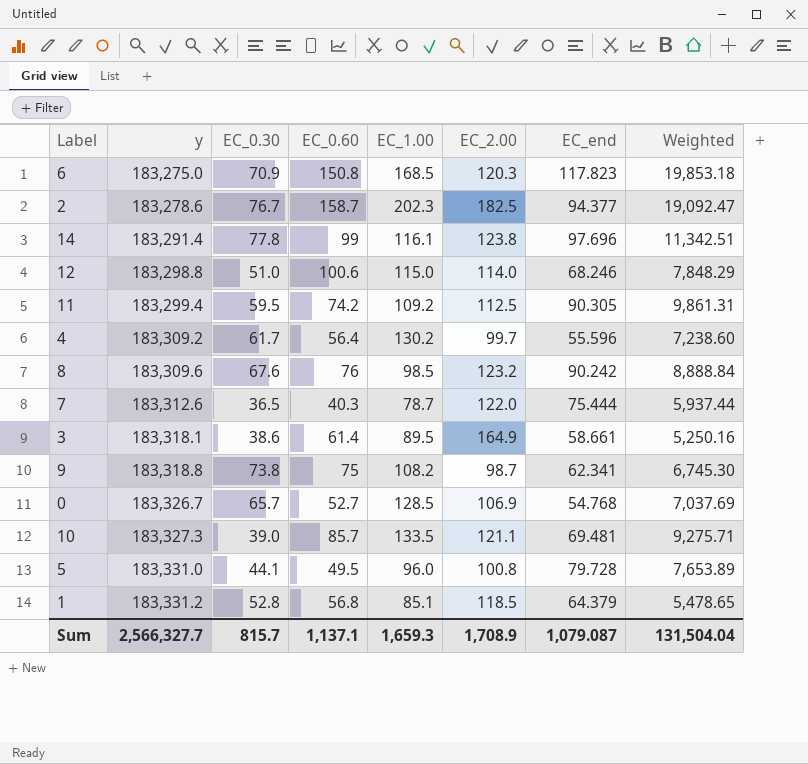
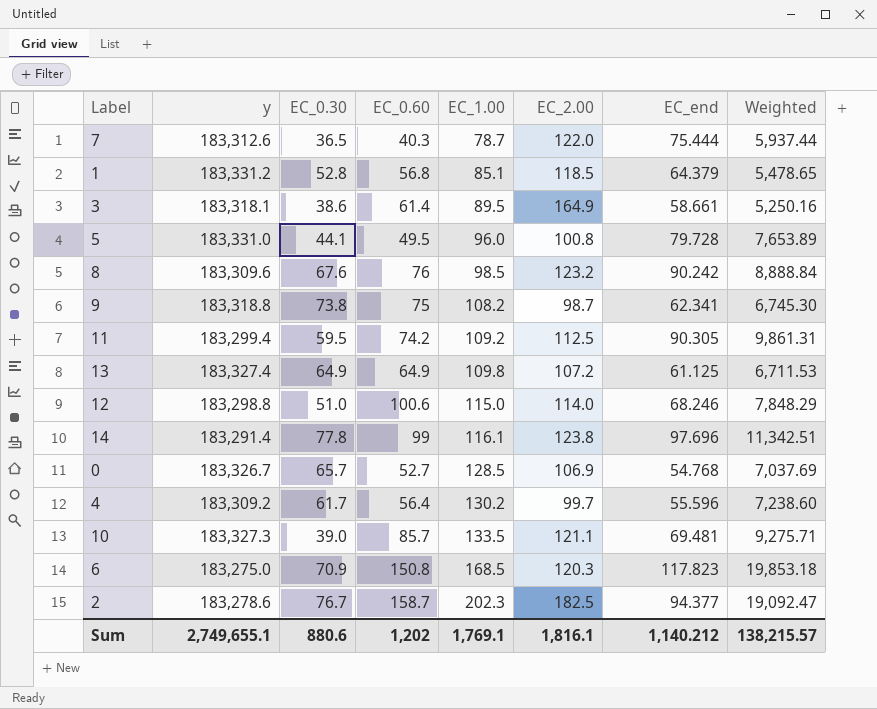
row order: y ascending -> EC_1.00 ascending
row 13: none -> 183,327.4 | 64.9 | 64.9 | 109.8 | 107.2 | 61.125 | 6,711.53
Sum | y: 2,566,327.7 -> 2,749,655.1
Sum | EC_0.30: 815.7 -> 880.6
Sum | EC_0.60: 1,137.1 -> 1,202
Sum | EC_1.00: 1,659.3 -> 1,769.1
Sum | EC_2.00: 1,708.9 -> 1,816.1
Sum | EC_end: 1,079.087 -> 1,140.212
Sum | Weighted: 131,504.04 -> 138,215.57

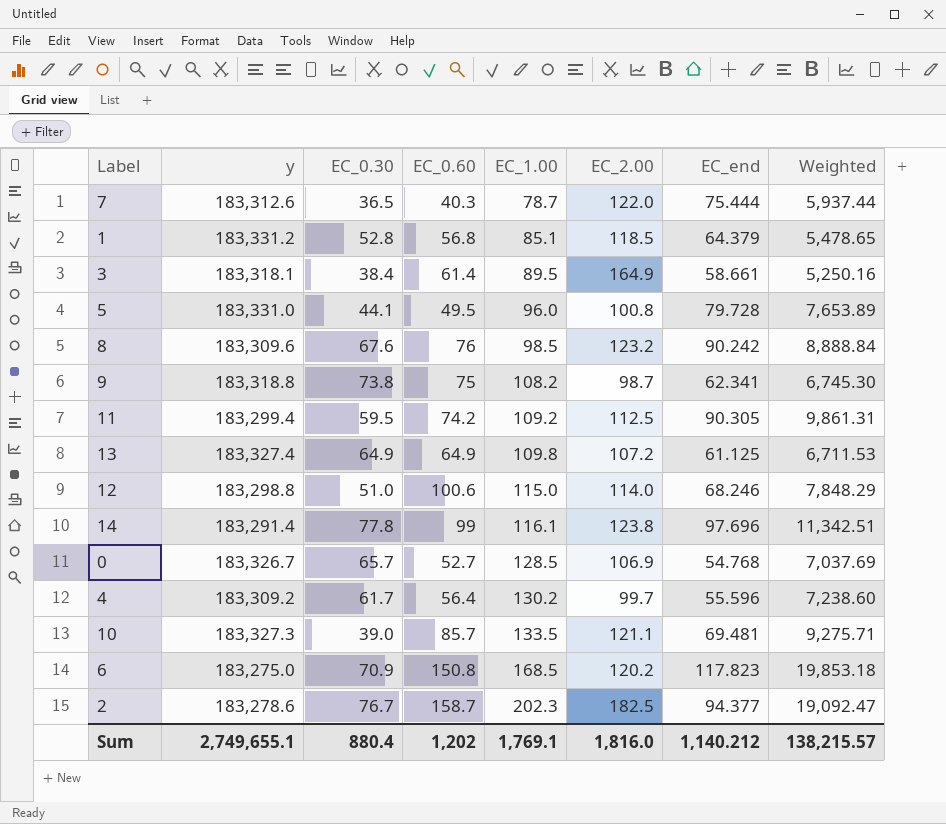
3 | EC_0.30: 38.6 -> 38.4
6 | EC_2.00: 120.3 -> 120.2
Sum | EC_0.30: 880.6 -> 880.4
Sum | EC_2.00: 1,816.1 -> 1,816.0

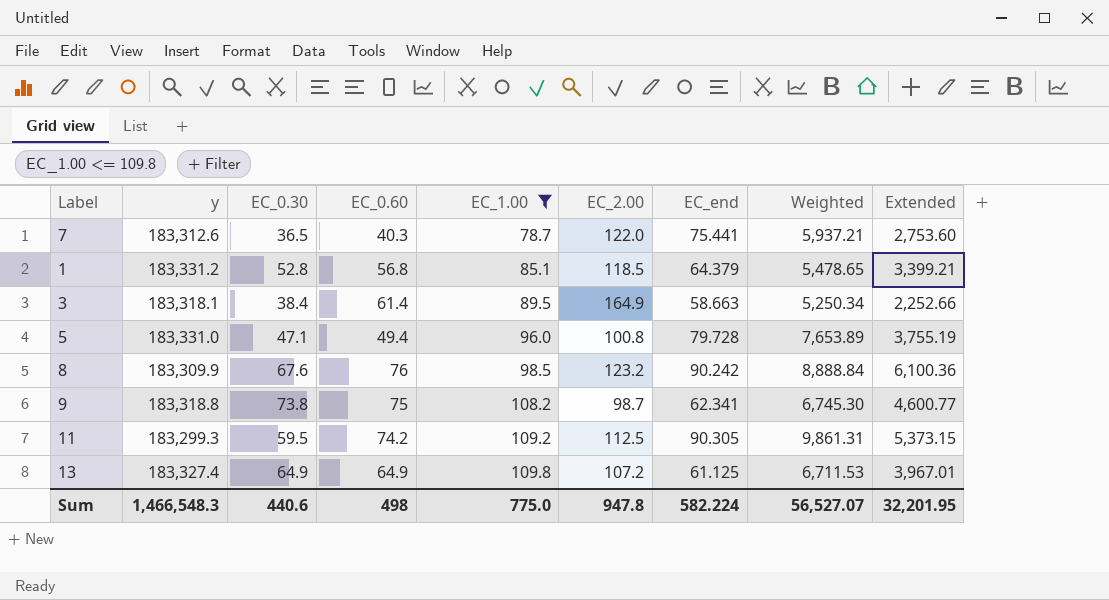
filter: none -> EC_1.00 <= 109.8
column Extended | formula: none -> [EC_0.30] * [EC_end]
7 | EC_end: 75.444 -> 75.441
7 | Weighted: 5,937.44 -> 5,937.21
3 | EC_end: 58.661 -> 58.663
3 | Weighted: 5,250.16 -> 5,250.34
5 | EC_0.30: 44.1 -> 47.1
5 | EC_0.60: 49.5 -> 49.4
8 | y: 183,309.6 -> 183,309.9
11 | y: 183,299.4 -> 183,299.3
Sum | y: 2,749,655.1 -> 1,466,548.3
Sum | EC_0.30: 880.4 -> 440.6
Sum | EC_0.60: 1,202 -> 498
Sum | EC_1.00: 1,769.1 -> 775.0
Sum | EC_2.00: 1,816.0 -> 947.8
Sum | EC_end: 1,140.212 -> 582.224
Sum | Weighted: 138,215.57 -> 56,527.07

